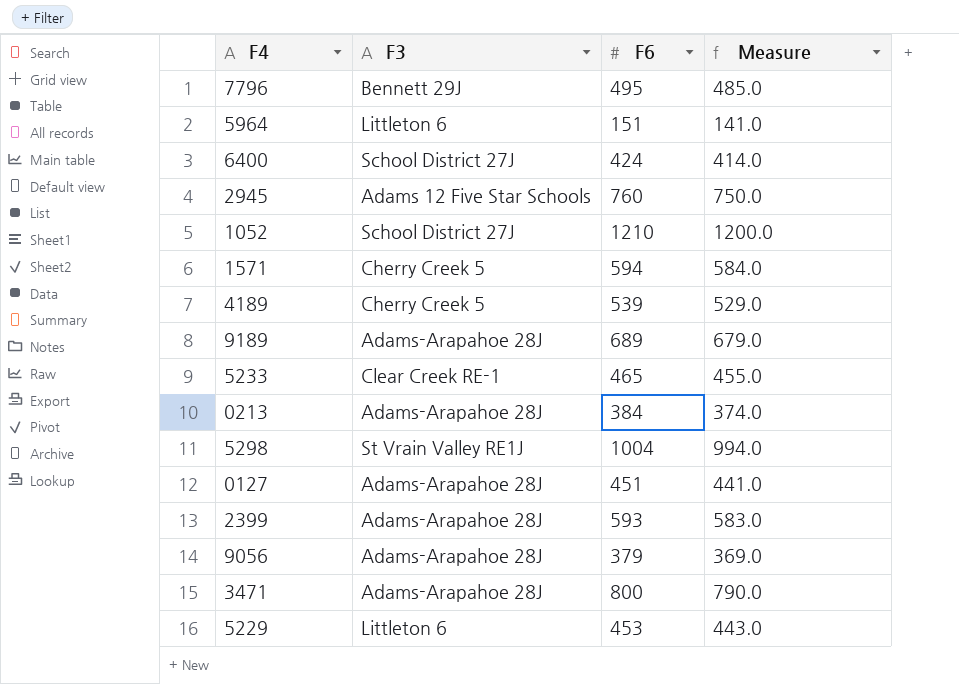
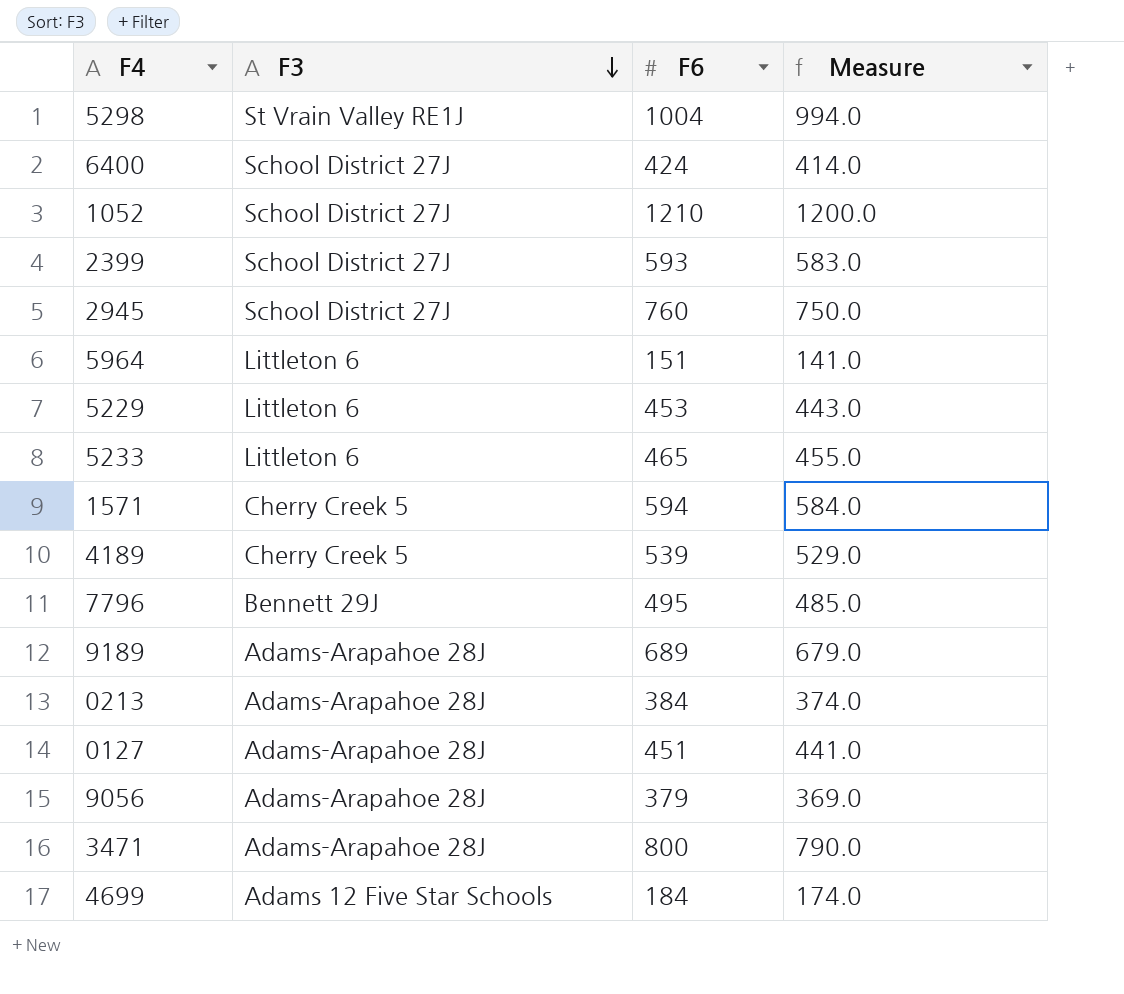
row order: none -> F3 descending
2399 | F3: Adams-Arapahoe 28J -> School District 27J
2945 | F3: Adams 12 Five Star Schools -> School District 27J
5233 | F3: Clear Creek RE-1 -> Littleton 6
row 4699: none -> Adams 12 Five Star Schools | 184 | 174.0

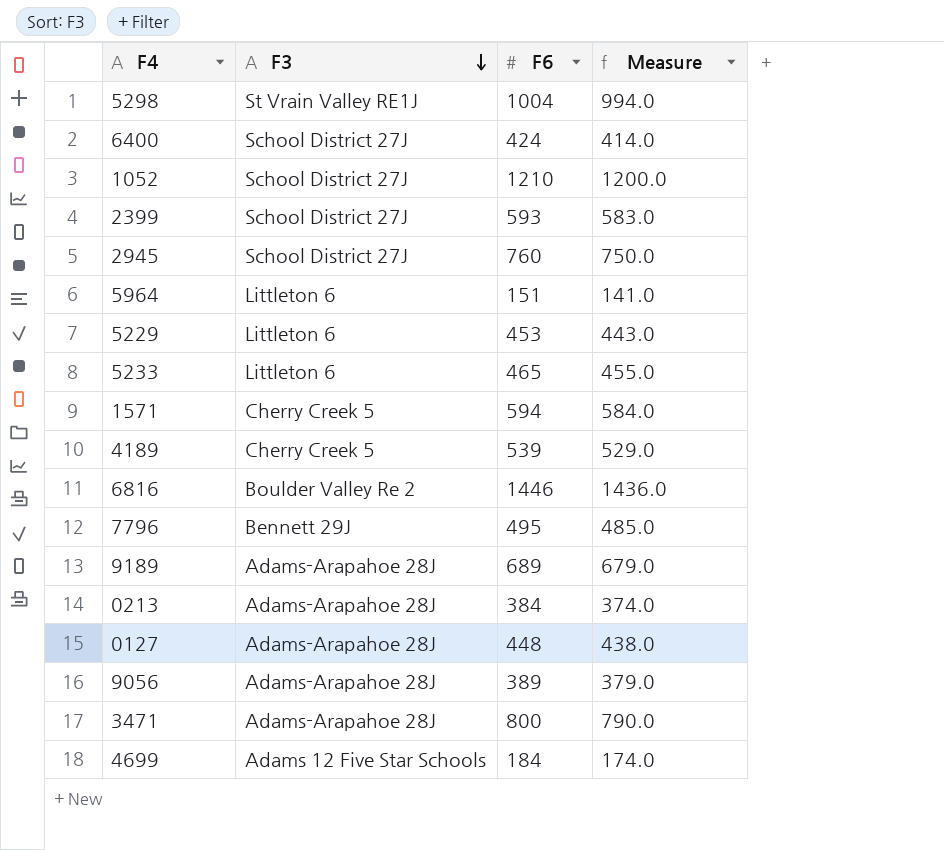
row 6816: none -> Boulder Valley Re 2 | 1446 | 1436.0
0127 | F6: 451 -> 448
0127 | Measure: 441.0 -> 438.0
9056 | F6: 379 -> 389
9056 | Measure: 369.0 -> 379.0

